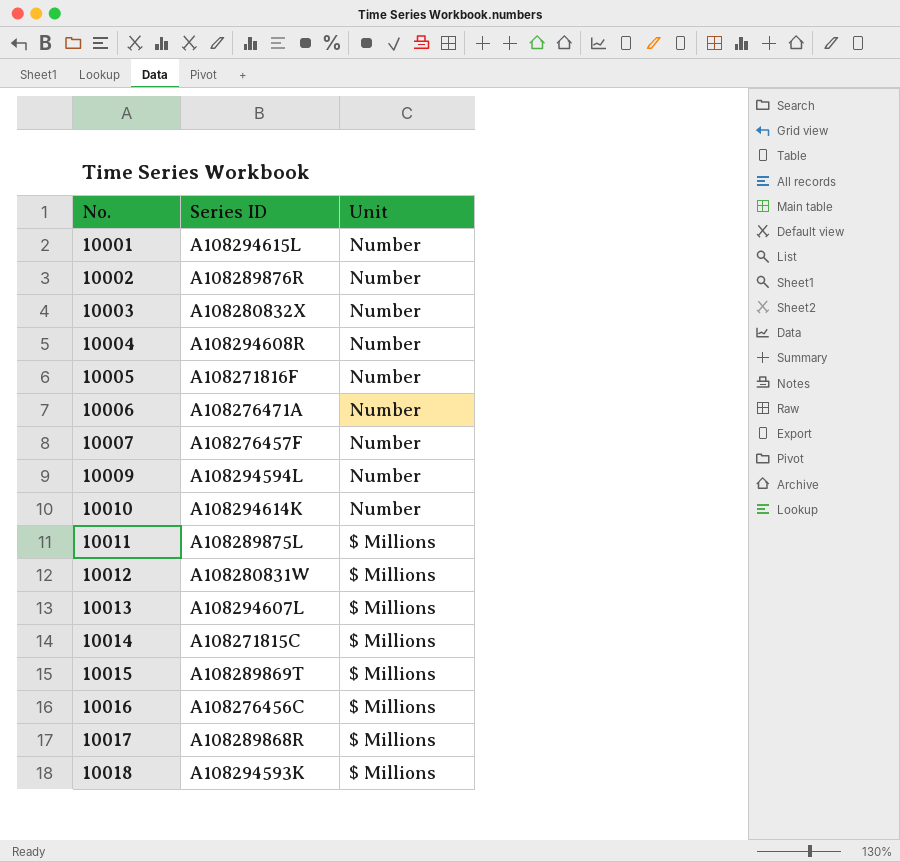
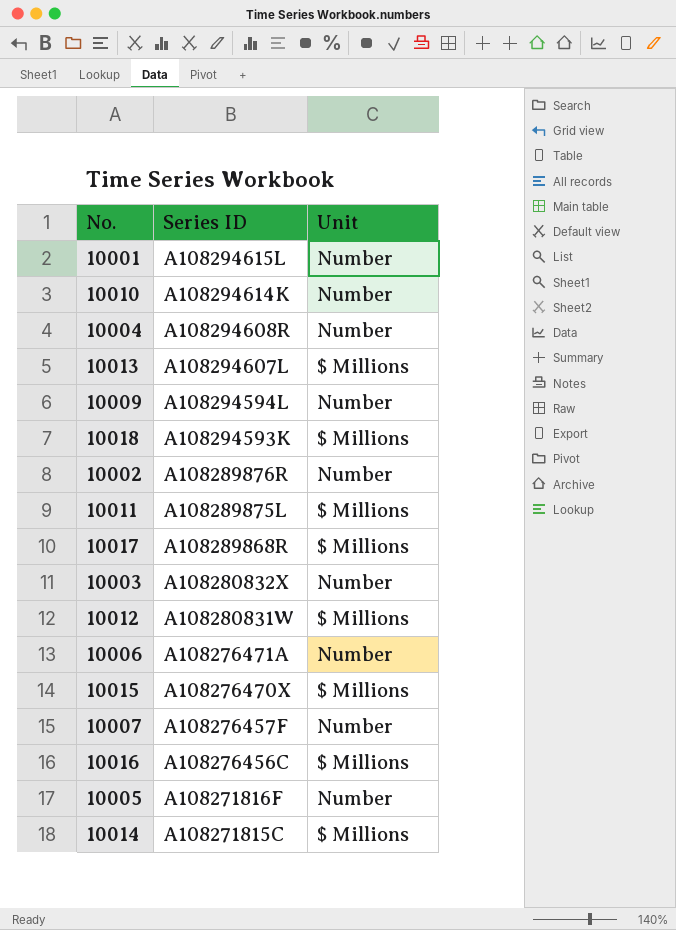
row order: No. ascending -> Series ID descending
10015 | Series ID: A108289869T -> A108276470X

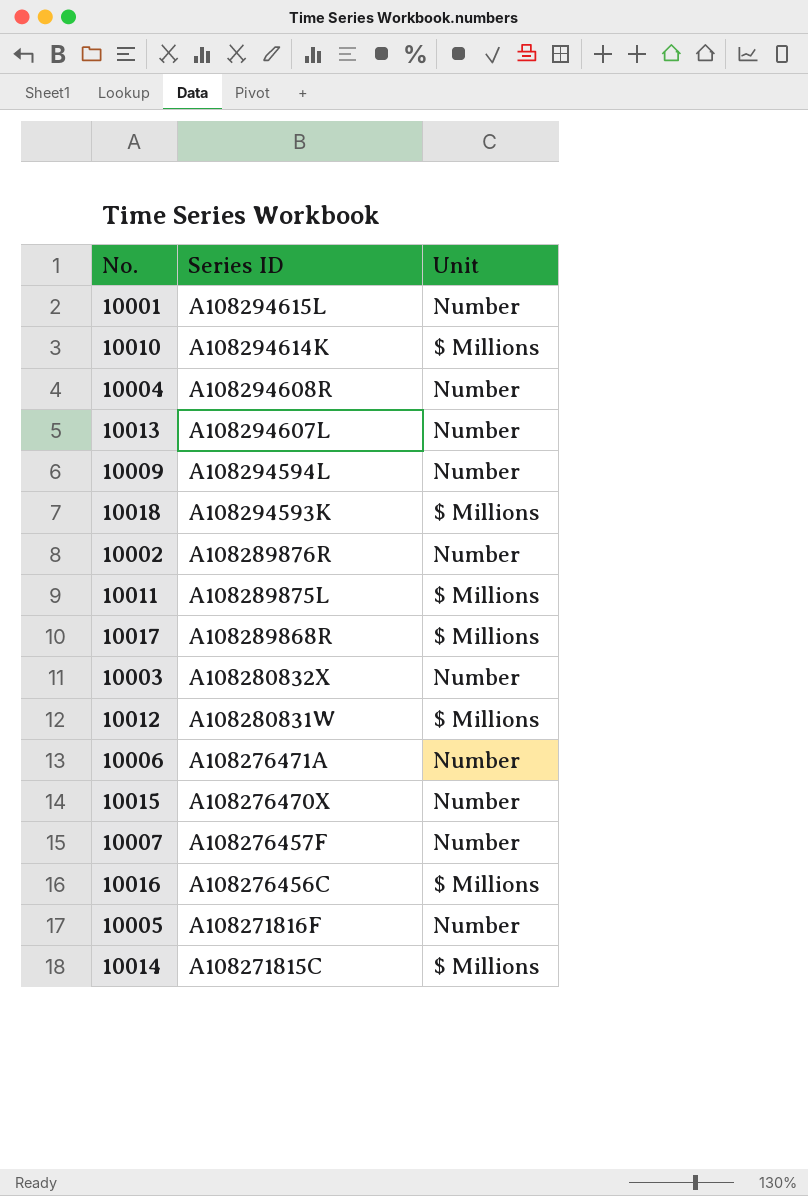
10010 | Unit: Number -> $ Millions
10013 | Unit: $ Millions -> Number
10015 | Unit: $ Millions -> Number

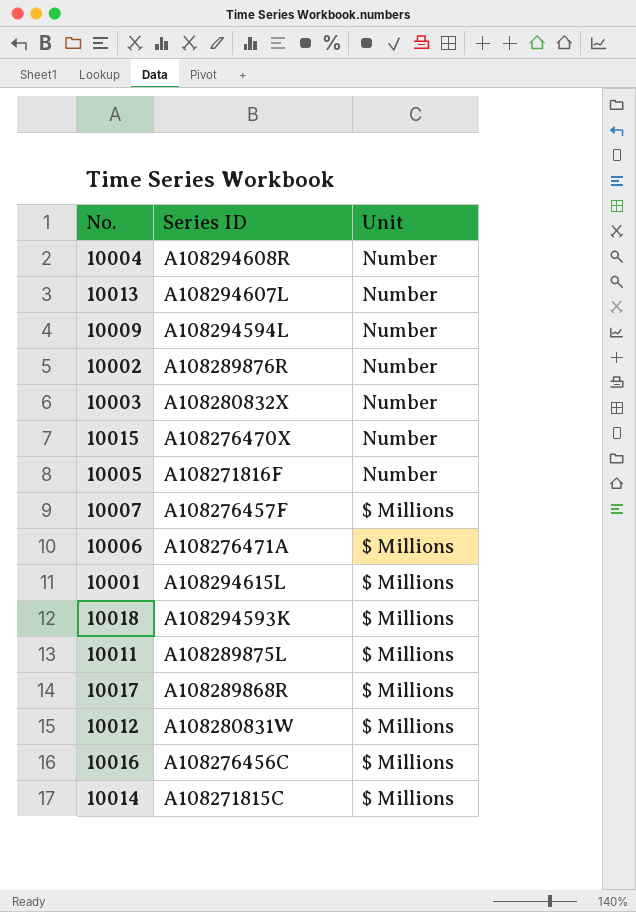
row order: Series ID descending -> Unit descending
row 10010: A108294614K | $ Millions -> none
10007 | Unit: Number -> $ Millions
10006 | Unit: Number -> $ Millions
10001 | Unit: Number -> $ Millions

